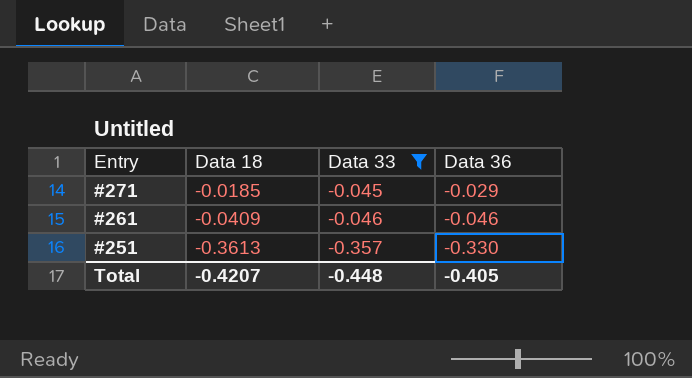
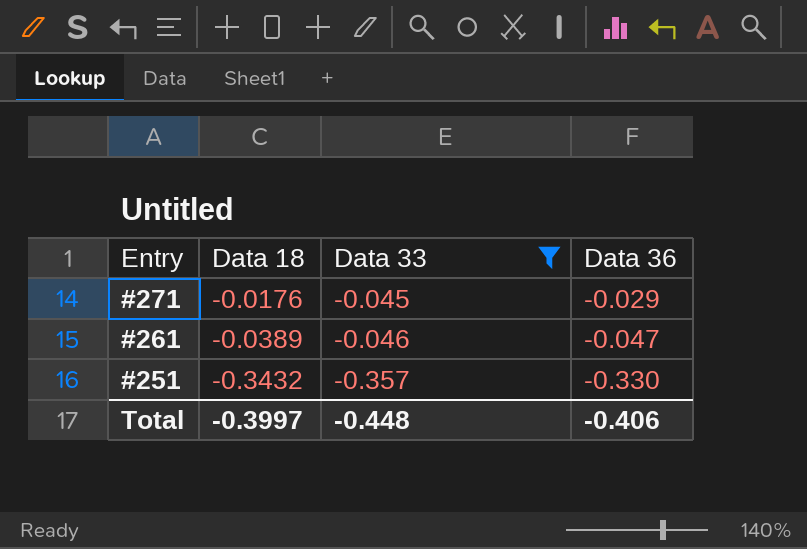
#271 | Data 18: -0.0185 -> -0.0176
#261 | Data 18: -0.0409 -> -0.0389
#261 | Data 36: -0.046 -> -0.047
#251 | Data 18: -0.3613 -> -0.3432
Total | Data 18: -0.4207 -> -0.3997
Total | Data 36: -0.405 -> -0.406

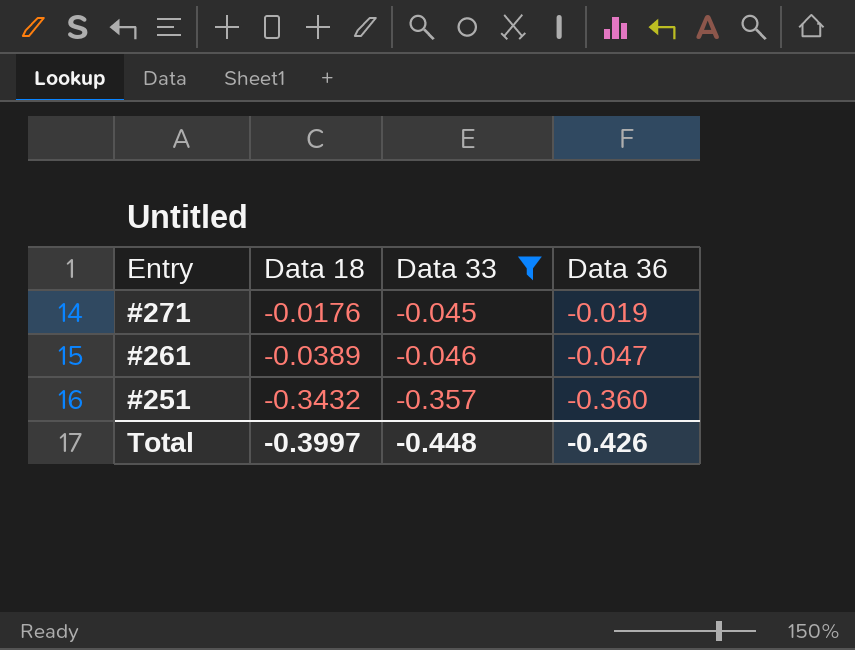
#271 | Data 36: -0.029 -> -0.019
#251 | Data 36: -0.330 -> -0.360
Total | Data 36: -0.406 -> -0.426

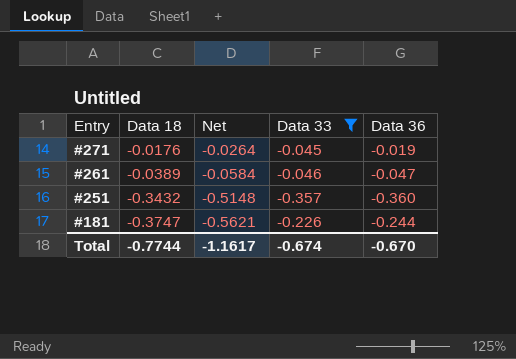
column Net | formula: none -> [Data 18] * 1.5
row #181: none -> -0.3747 | -0.5621 | -0.226 | -0.244
Total | Data 18: -0.3997 -> -0.7744
Total | Data 33: -0.448 -> -0.674
Total | Data 36: -0.426 -> -0.670

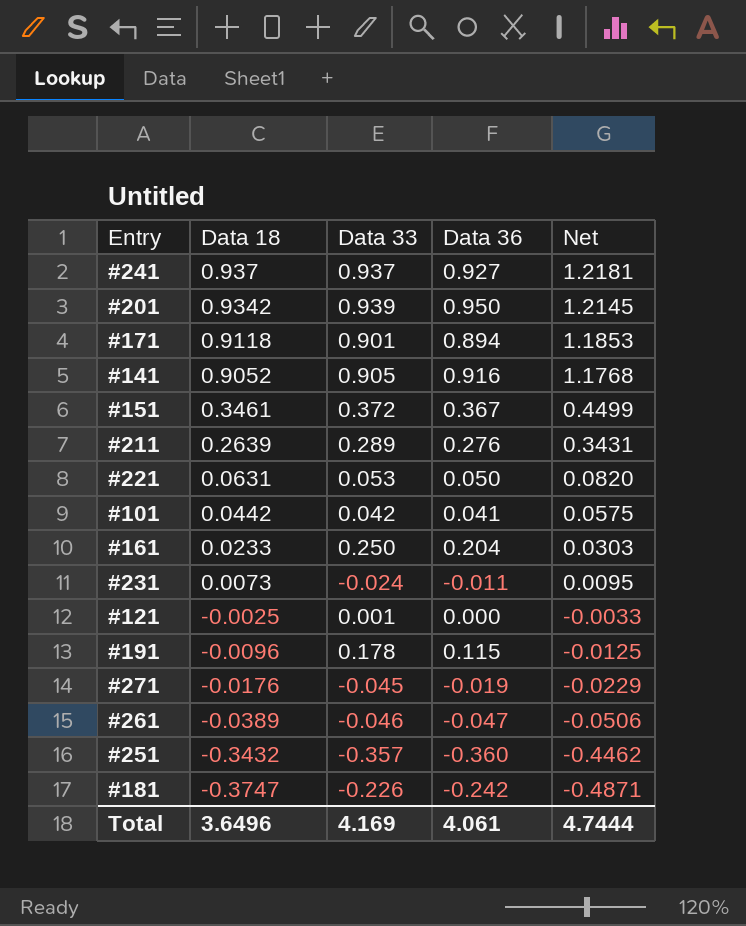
filter: Data 33 <= -0.045 -> none
column Net | formula: [Data 18] * 1.5 -> [Data 18] * 1.3
column Net | position: 3 -> 5
#181 | Data 36: -0.244 -> -0.242
Total | Data 18: -0.7744 -> 3.6496
Total | Data 33: -0.674 -> 4.169
Total | Data 36: -0.670 -> 4.061
Total | Net: -1.1617 -> 4.7444

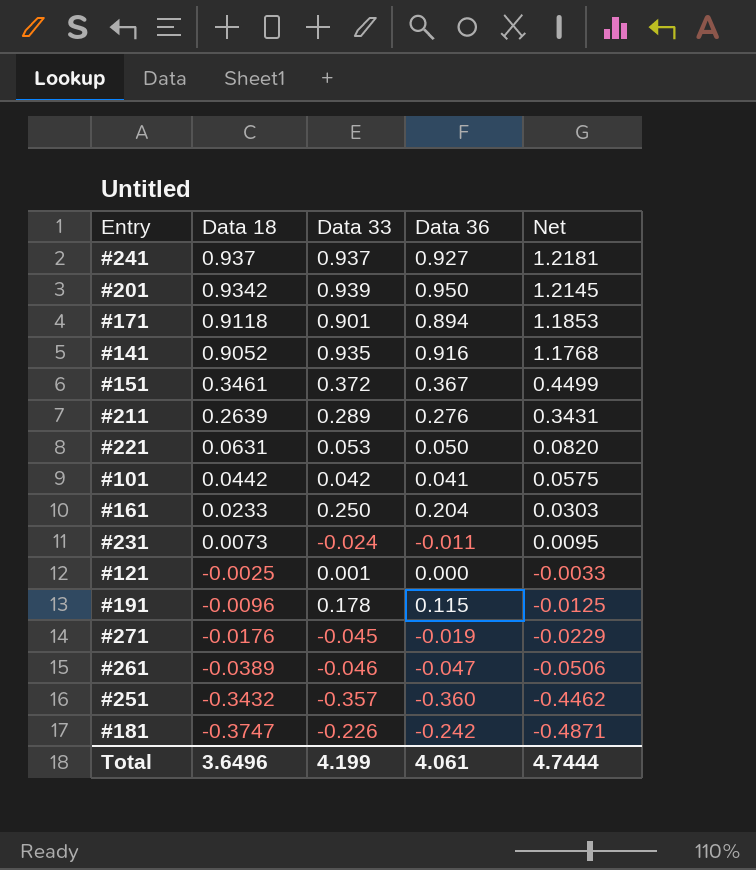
#141 | Data 33: 0.905 -> 0.935
Total | Data 33: 4.169 -> 4.199

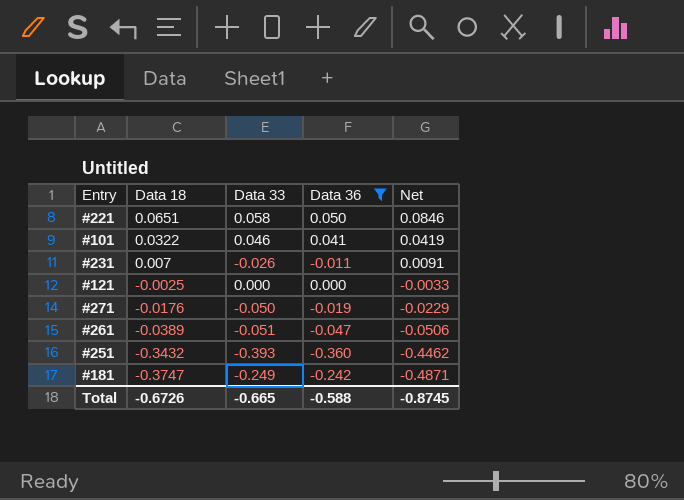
filter: none -> Data 36 <= 0.050
#221 | Data 18: 0.0631 -> 0.0651
#221 | Data 33: 0.053 -> 0.058
#221 | Net: 0.0820 -> 0.0846
#101 | Data 18: 0.0442 -> 0.0322
#101 | Data 33: 0.042 -> 0.046
#101 | Net: 0.0575 -> 0.0419
#231 | Data 18: 0.0073 -> 0.007
#231 | Data 33: -0.024 -> -0.026
#231 | Net: 0.0095 -> 0.0091
#121 | Data 33: 0.001 -> 0.000
#271 | Data 33: -0.045 -> -0.050
#261 | Data 33: -0.046 -> -0.051
#251 | Data 33: -0.357 -> -0.393
#181 | Data 33: -0.226 -> -0.249
Total | Data 18: 3.6496 -> -0.6726
Total | Data 33: 4.199 -> -0.665
Total | Data 36: 4.061 -> -0.588
Total | Net: 4.7444 -> -0.8745

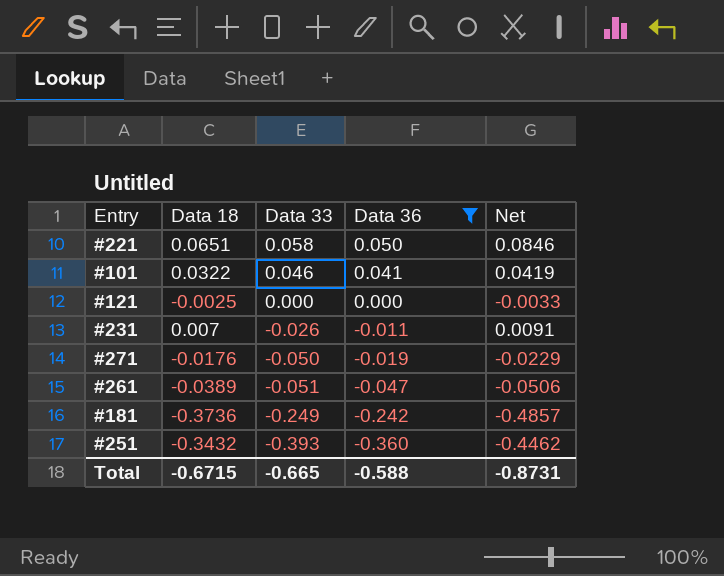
row order: Data 18 descending -> Data 33 descending
#181 | Data 18: -0.3747 -> -0.3736
#181 | Net: -0.4871 -> -0.4857
Total | Data 18: -0.6726 -> -0.6715
Total | Net: -0.8745 -> -0.8731

